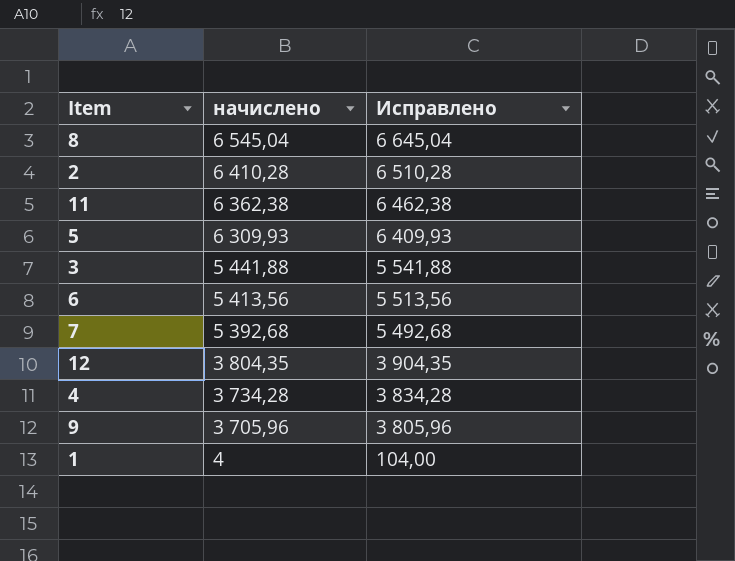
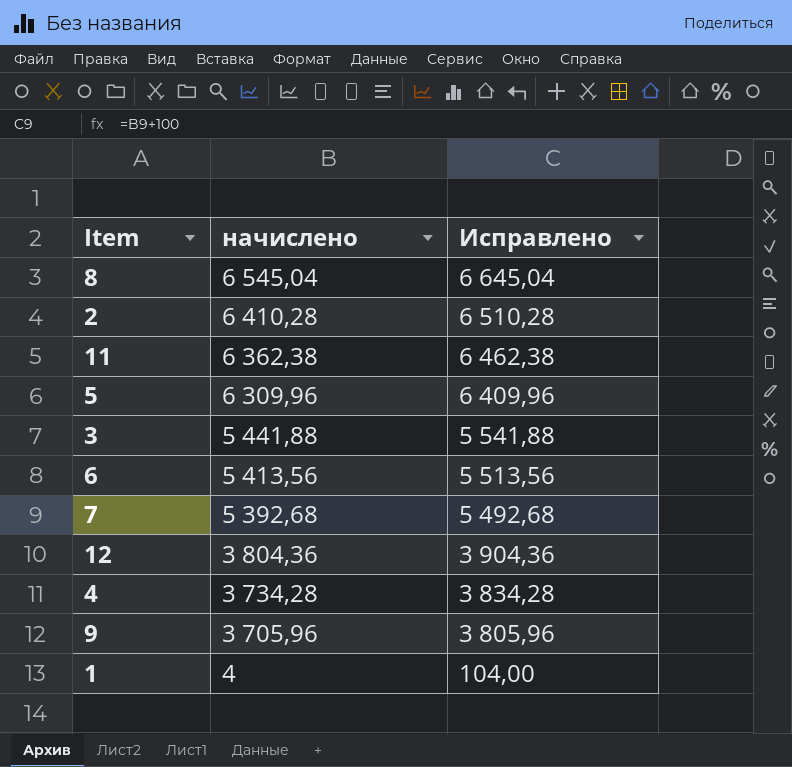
5 | начислено: 6 309,93 -> 6 309,96
5 | Исправлено: 6 409,93 -> 6 409,96
12 | начислено: 3 804,35 -> 3 804,36
12 | Исправлено: 3 904,35 -> 3 904,36

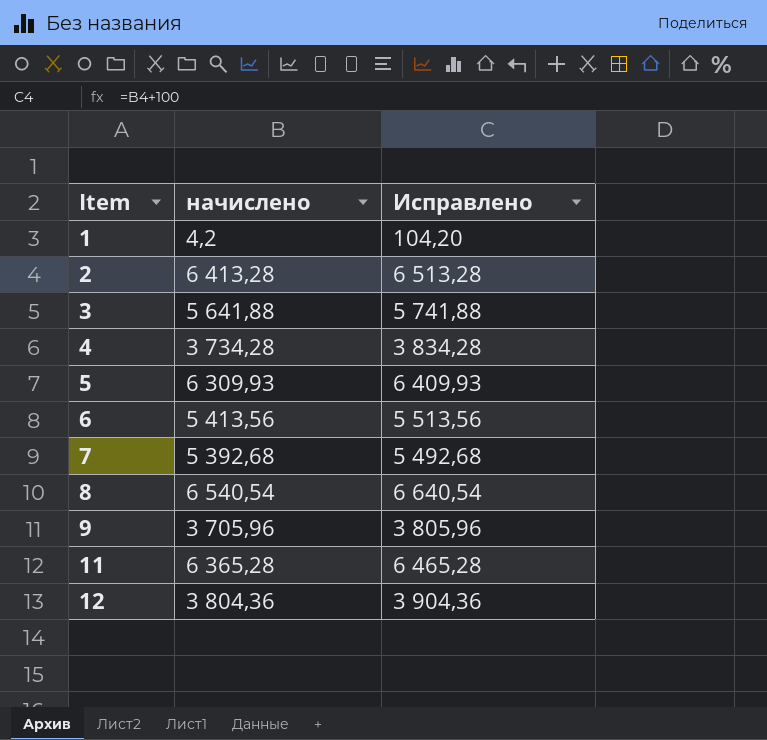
row order: начислено descending -> Item ascending
1 | начислено: 4 -> 4,2
1 | Исправлено: 104,00 -> 104,20
2 | начислено: 6 410,28 -> 6 413,28
2 | Исправлено: 6 510,28 -> 6 513,28
3 | начислено: 5 441,88 -> 5 641,88
3 | Исправлено: 5 541,88 -> 5 741,88
5 | начислено: 6 309,96 -> 6 309,93
5 | Исправлено: 6 409,96 -> 6 409,93
8 | начислено: 6 545,04 -> 6 540,54
8 | Исправлено: 6 645,04 -> 6 640,54
11 | начислено: 6 362,38 -> 6 365,28
11 | Исправлено: 6 462,38 -> 6 465,28

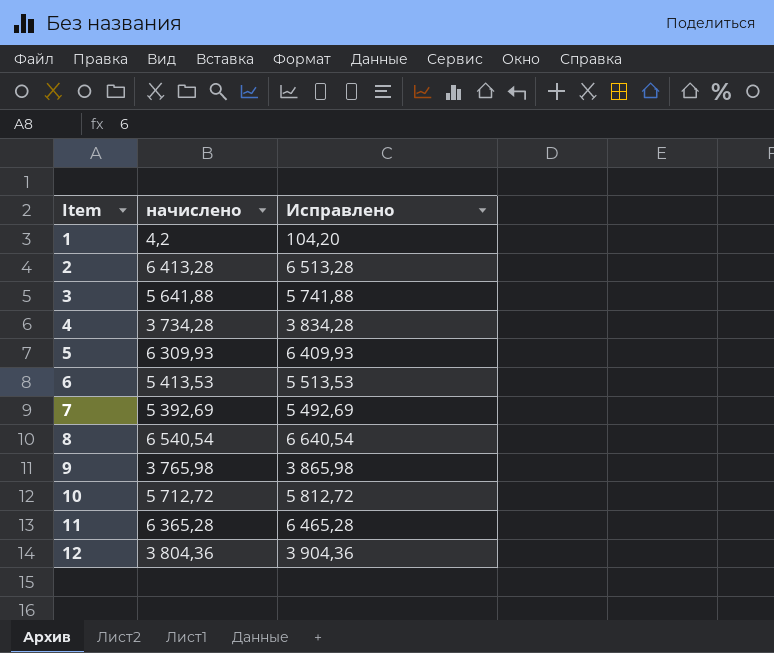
6 | начислено: 5 413,56 -> 5 413,53
6 | Исправлено: 5 513,56 -> 5 513,53
7 | начислено: 5 392,68 -> 5 392,69
7 | Исправлено: 5 492,68 -> 5 492,69
9 | начислено: 3 705,96 -> 3 765,98
9 | Исправлено: 3 805,96 -> 3 865,98
row 10: none -> 5 712,72 | 5 812,72

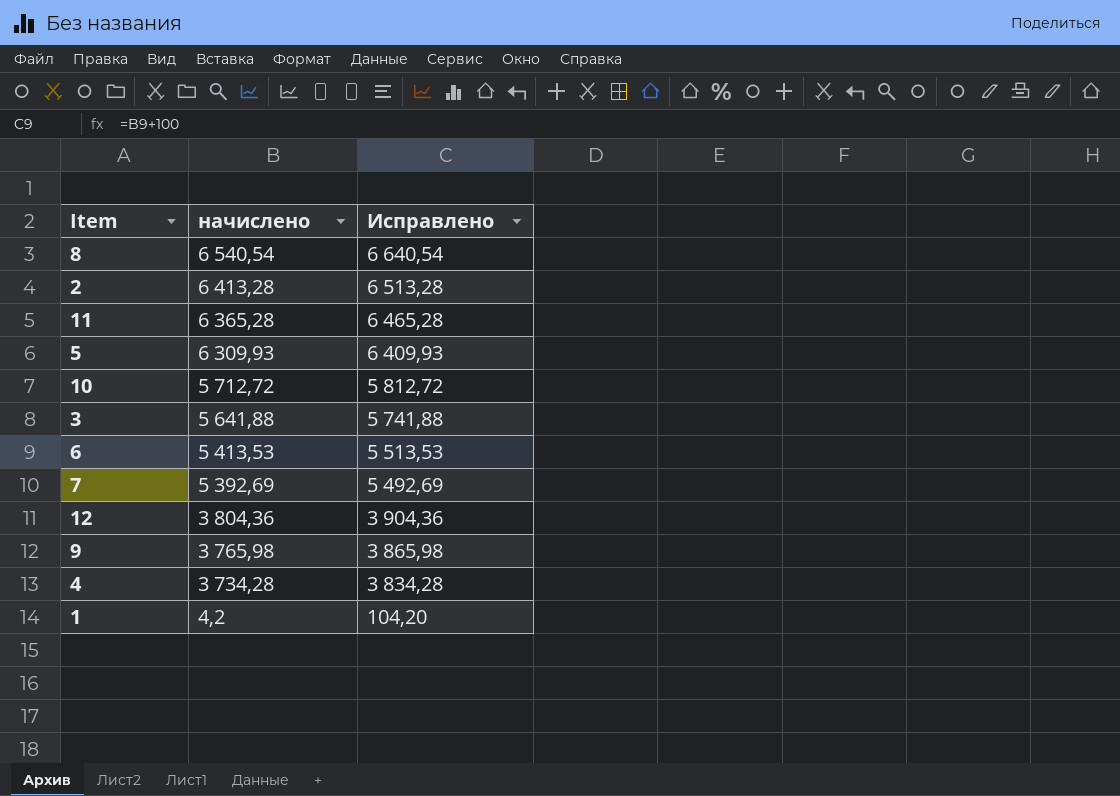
row order: Item ascending -> начислено descending

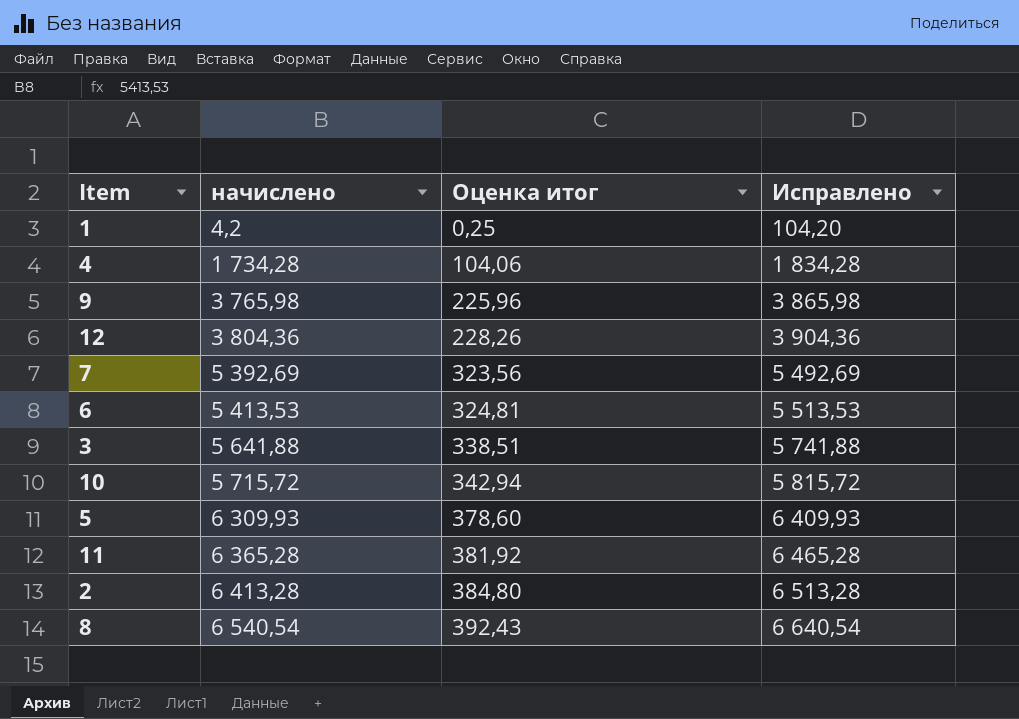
row order: начислено descending -> начислено ascending
column Оценка итог | formula: none -> [начислено] * 0,06
4 | начислено: 3 734,28 -> 1 734,28
4 | Исправлено: 3 834,28 -> 1 834,28
10 | начислено: 5 712,72 -> 5 715,72
10 | Исправлено: 5 812,72 -> 5 815,72

